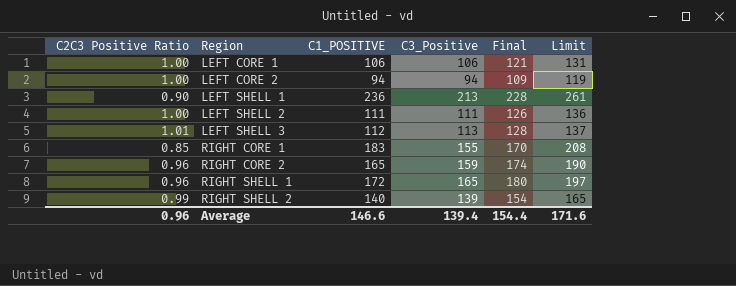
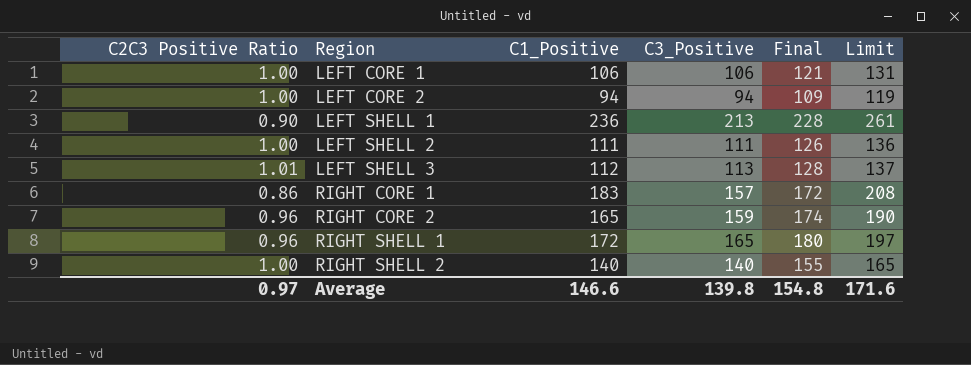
column name: C1_POSITIVE -> C1_Positive
RIGHT CORE 1 | C2C3 Positive Ratio: 0.85 -> 0.86
RIGHT CORE 1 | C3_Positive: 155 -> 157
RIGHT CORE 1 | Final: 170 -> 172
RIGHT SHELL 2 | C2C3 Positive Ratio: 0.99 -> 1.00
RIGHT SHELL 2 | C3_Positive: 139 -> 140
RIGHT SHELL 2 | Final: 154 -> 155
Average | C2C3 Positive Ratio: 0.96 -> 0.97
Average | C3_Positive: 139.4 -> 139.8
Average | Final: 154.4 -> 154.8

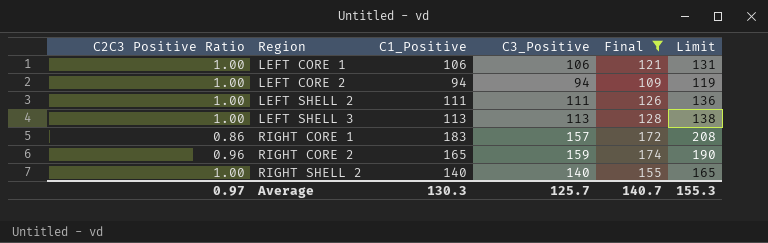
filter: none -> Final <= 174
LEFT SHELL 3 | C2C3 Positive Ratio: 1.01 -> 1.00
LEFT SHELL 3 | C1_Positive: 112 -> 113
LEFT SHELL 3 | Limit: 137 -> 138
Average | C1_Positive: 146.6 -> 130.3
Average | C3_Positive: 139.8 -> 125.7
Average | Final: 154.8 -> 140.7
Average | Limit: 171.6 -> 155.3

